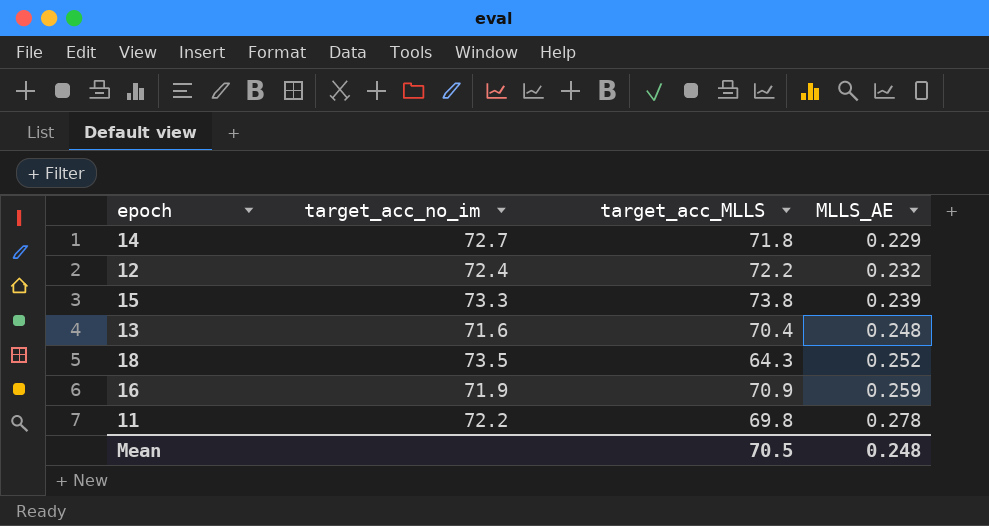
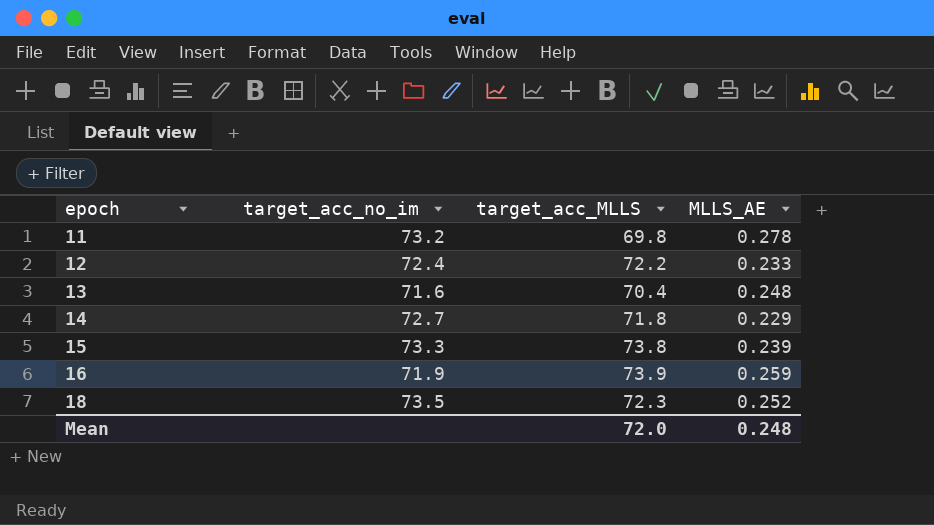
row order: MLLS_AE ascending -> epoch ascending
11 | target_acc_no_im: 72.2 -> 73.2
12 | MLLS_AE: 0.232 -> 0.233
16 | target_acc_MLLS: 70.9 -> 73.9
18 | target_acc_MLLS: 64.3 -> 72.3
Mean | target_acc_MLLS: 70.5 -> 72.0

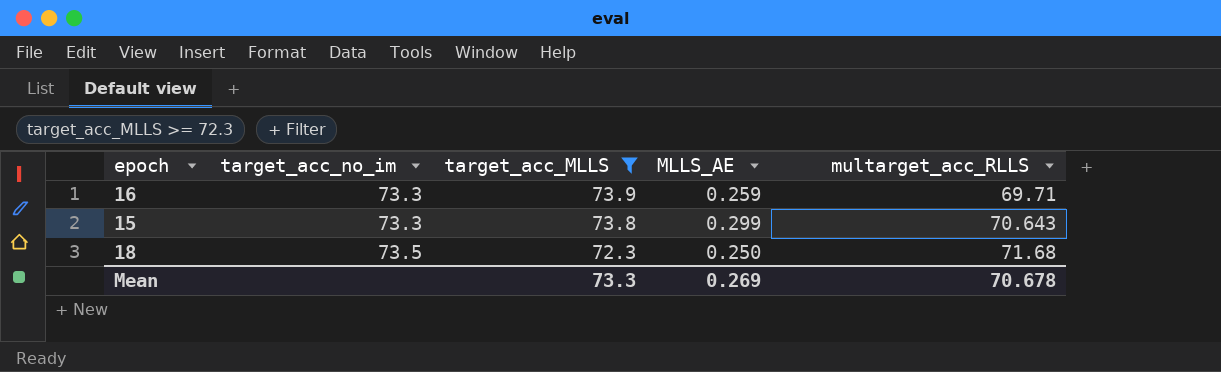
filter: none -> target_acc_MLLS >= 72.3
row order: epoch ascending -> target_acc_no_im ascending
column multarget_acc_RLLS | position: none -> 5
16 | target_acc_no_im: 71.9 -> 73.3
15 | MLLS_AE: 0.239 -> 0.299
18 | MLLS_AE: 0.252 -> 0.250
Mean | target_acc_MLLS: 72.0 -> 73.3
Mean | MLLS_AE: 0.248 -> 0.269

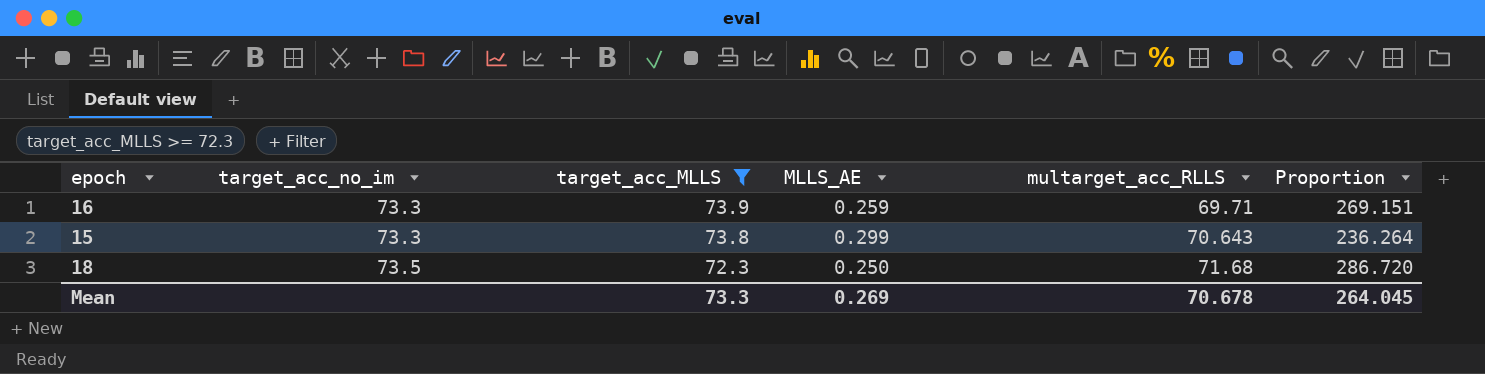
column Proportion | formula: none -> [multarget_acc_RLLS] / [MLLS_AE]

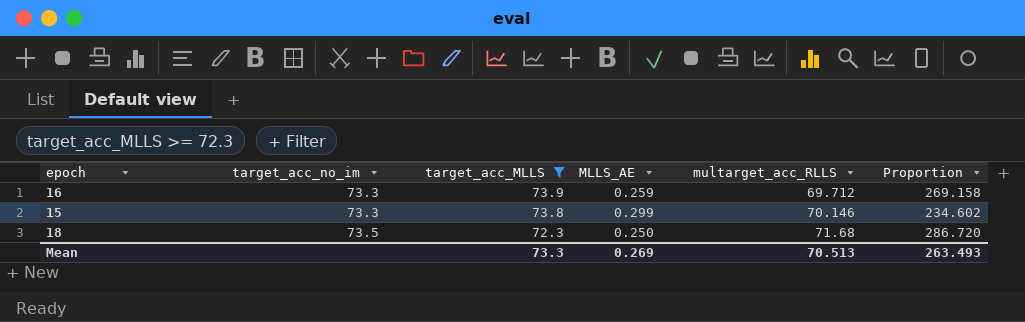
16 | multarget_acc_RLLS: 69.71 -> 69.712
16 | Proportion: 269.151 -> 269.158
15 | multarget_acc_RLLS: 70.643 -> 70.146
15 | Proportion: 236.264 -> 234.602
Mean | multarget_acc_RLLS: 70.678 -> 70.513
Mean | Proportion: 264.045 -> 263.493

